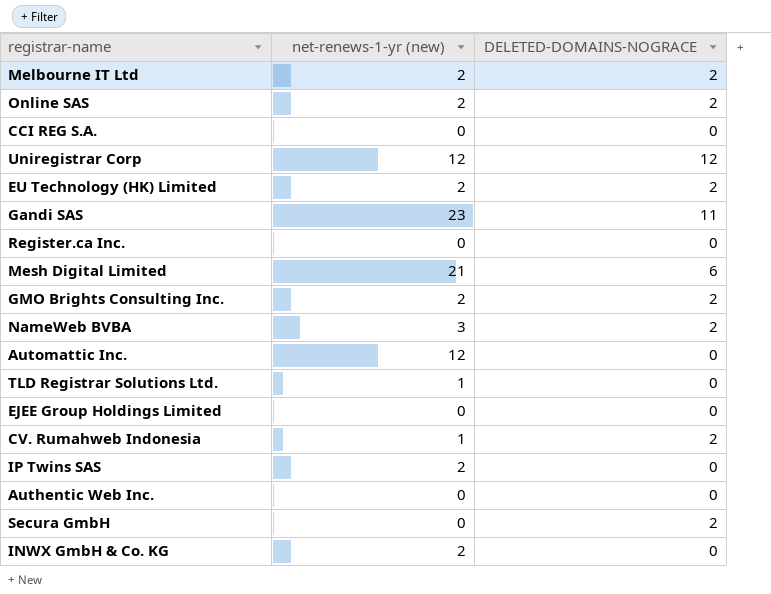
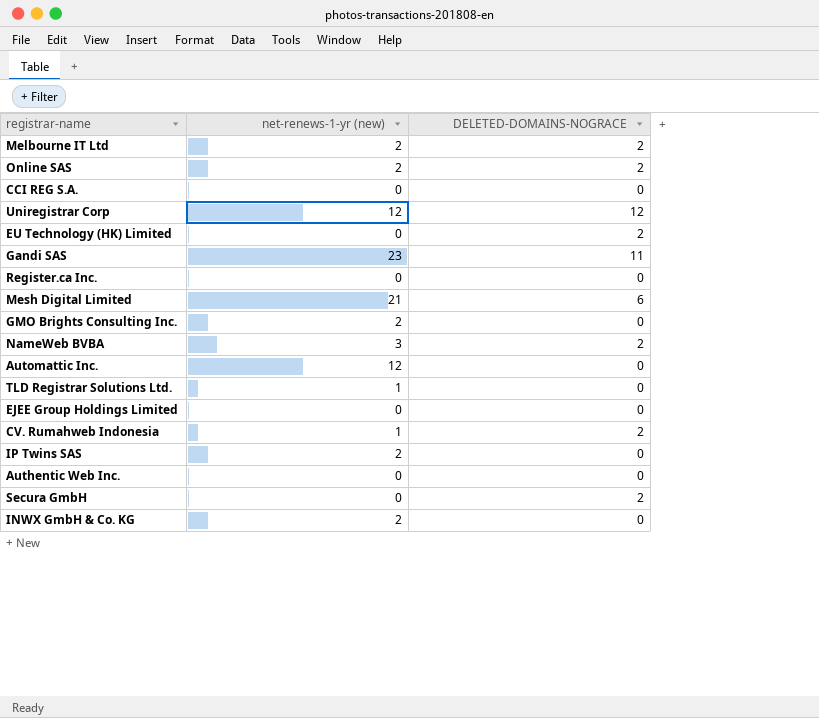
EU Technology (HK) Limited | net-renews-1-yr (new): 2 -> 0
GMO Brights Consulting Inc. | DELETED-DOMAINS-NOGRACE: 2 -> 0

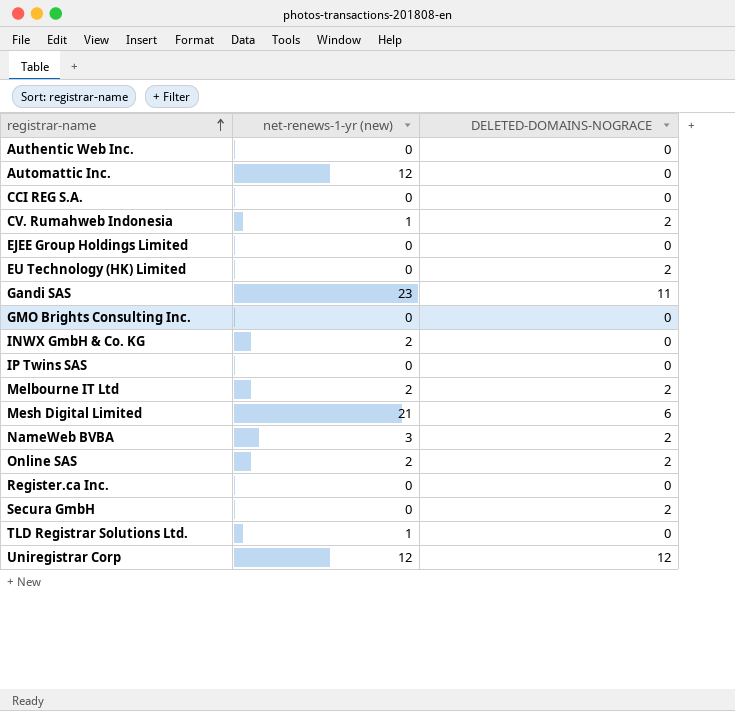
row order: none -> registrar-name ascending
GMO Brights Consulting Inc. | net-renews-1-yr (new): 2 -> 0
IP Twins SAS | net-renews-1-yr (new): 2 -> 0

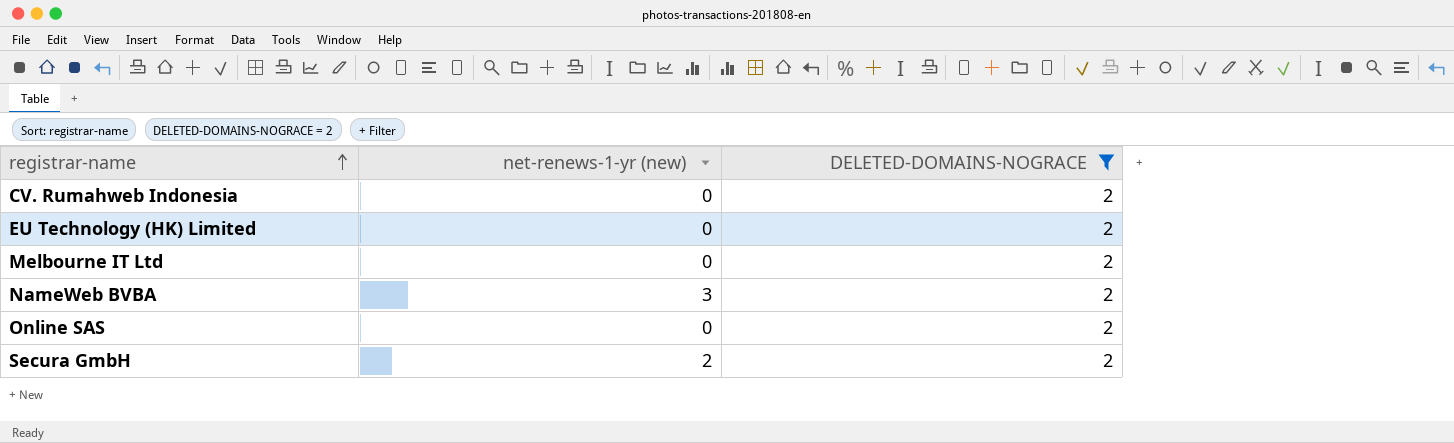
filter: none -> DELETED-DOMAINS-NOGRACE = 2
CV. Rumahweb Indonesia | net-renews-1-yr (new): 1 -> 0
Melbourne IT Ltd | net-renews-1-yr (new): 2 -> 0
Online SAS | net-renews-1-yr (new): 2 -> 0
Secura GmbH | net-renews-1-yr (new): 0 -> 2

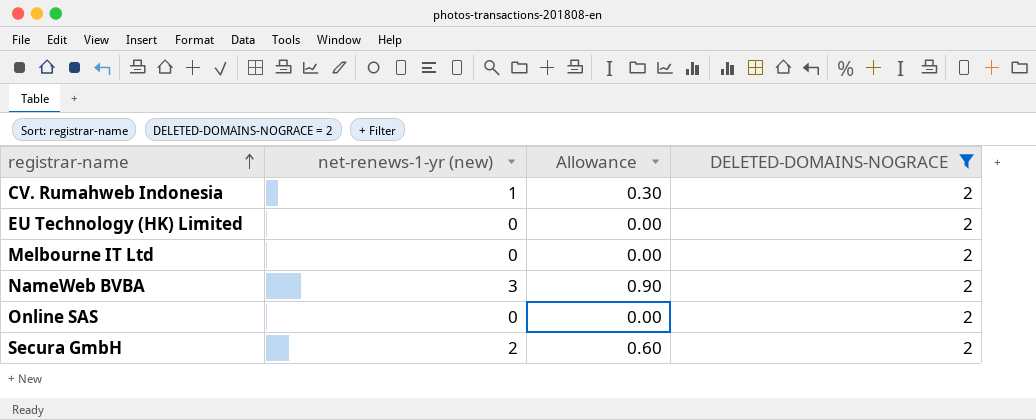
column Allowance | formula: none -> [net-renews-1-yr (new)] * 0.3
CV. Rumahweb Indonesia | net-renews-1-yr (new): 0 -> 1

